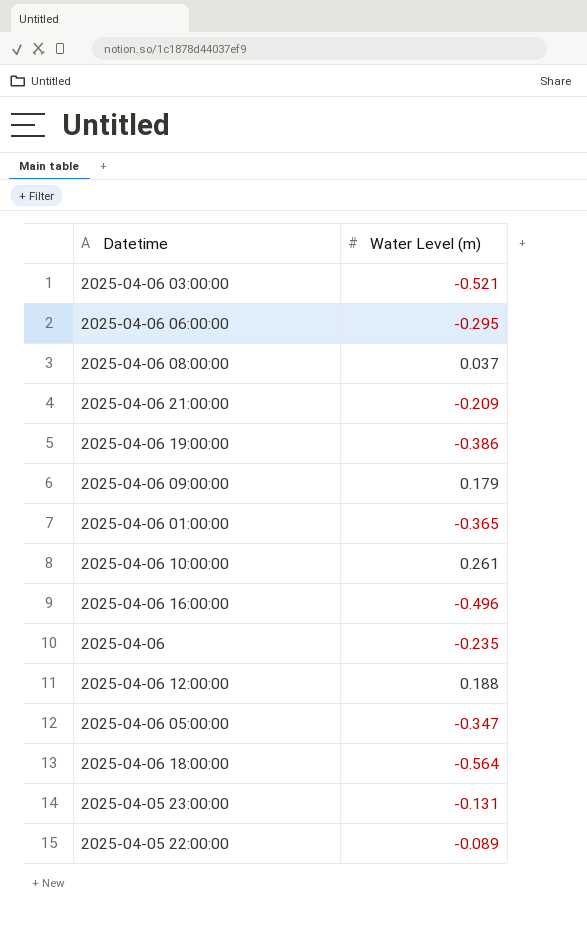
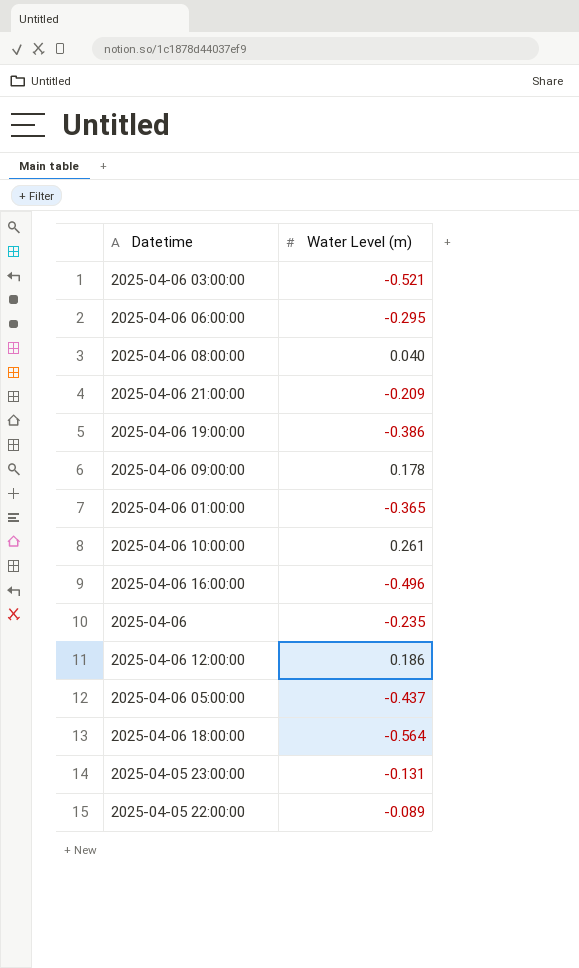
2025-04-06 08:00:00 | Water Level (m): 0.037 -> 0.040
2025-04-06 09:00:00 | Water Level (m): 0.179 -> 0.178
2025-04-06 12:00:00 | Water Level (m): 0.188 -> 0.186
2025-04-06 05:00:00 | Water Level (m): -0.347 -> -0.437

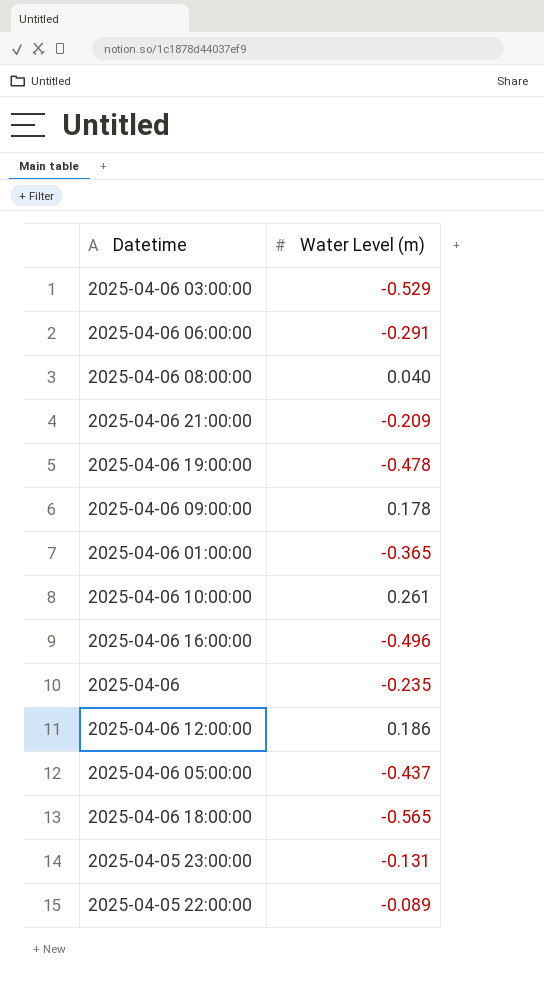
2025-04-06 03:00:00 | Water Level (m): -0.521 -> -0.529
2025-04-06 06:00:00 | Water Level (m): -0.295 -> -0.291
2025-04-06 19:00:00 | Water Level (m): -0.386 -> -0.478
2025-04-06 18:00:00 | Water Level (m): -0.564 -> -0.565

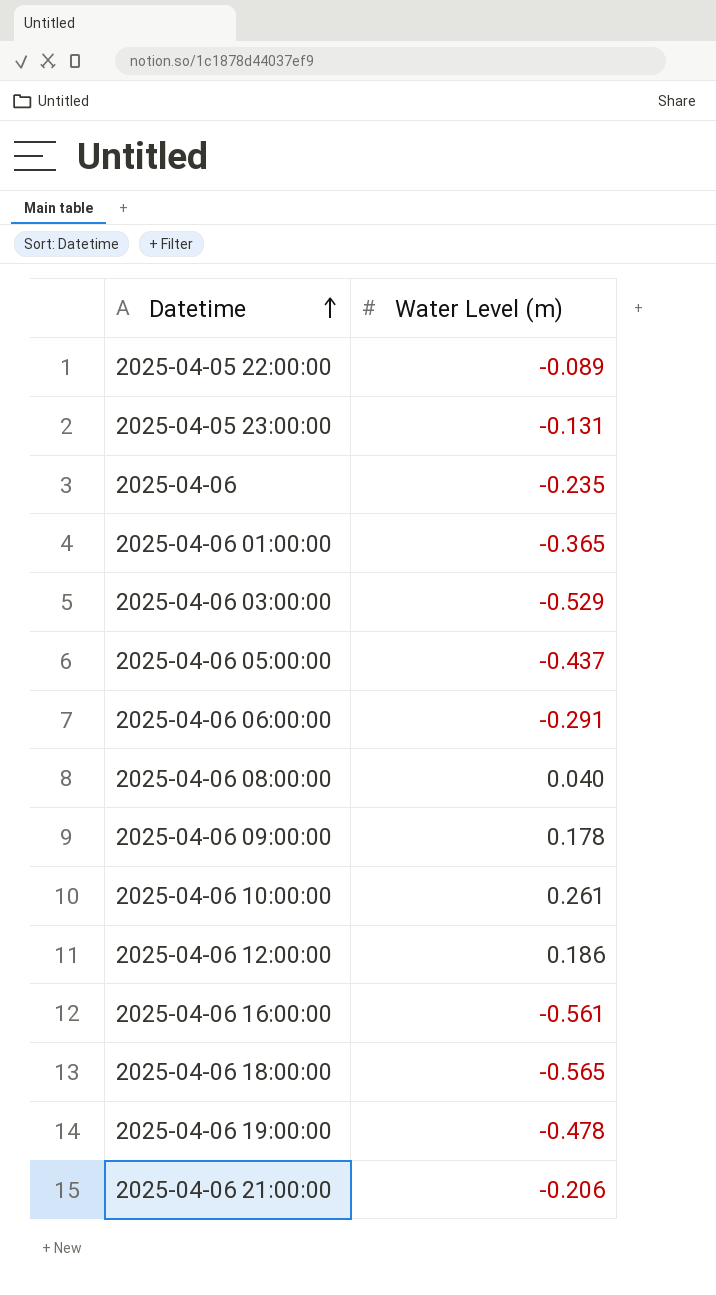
row order: none -> Datetime ascending
2025-04-06 16:00:00 | Water Level (m): -0.496 -> -0.561
2025-04-06 21:00:00 | Water Level (m): -0.209 -> -0.206

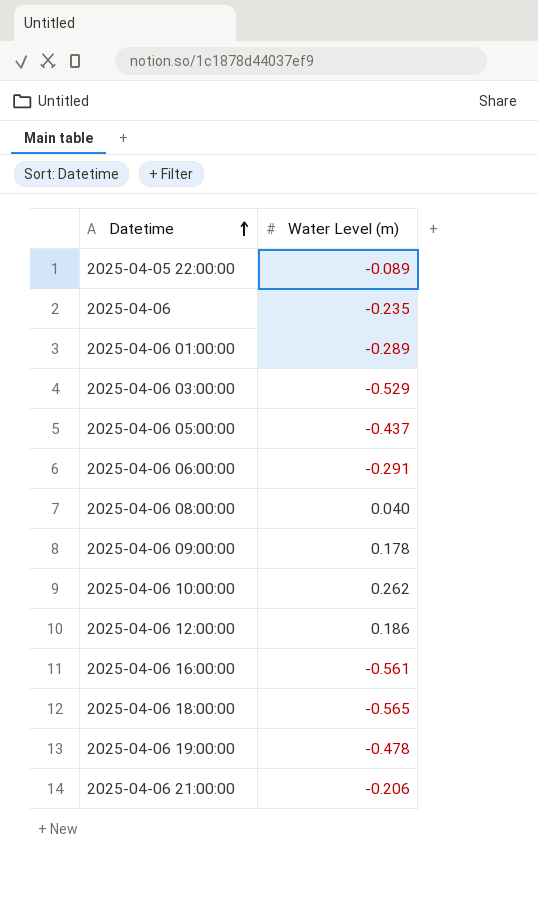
row 2025-04-05 23:00:00: -0.131 -> none
2025-04-06 01:00:00 | Water Level (m): -0.365 -> -0.289
2025-04-06 10:00:00 | Water Level (m): 0.261 -> 0.262

